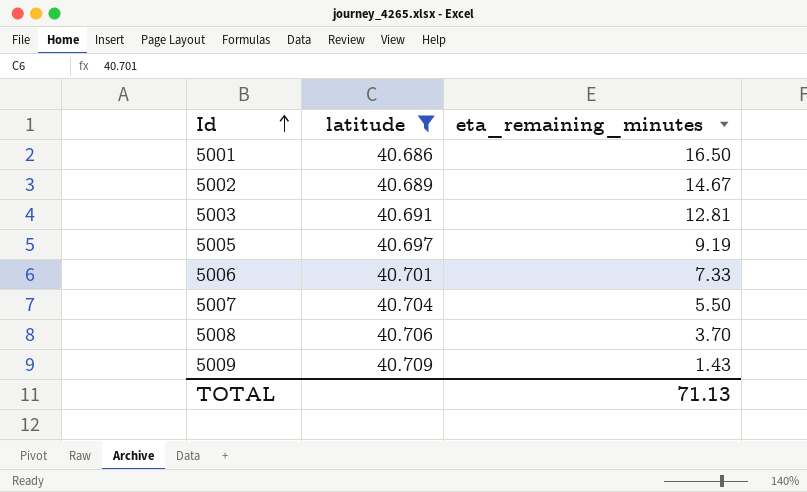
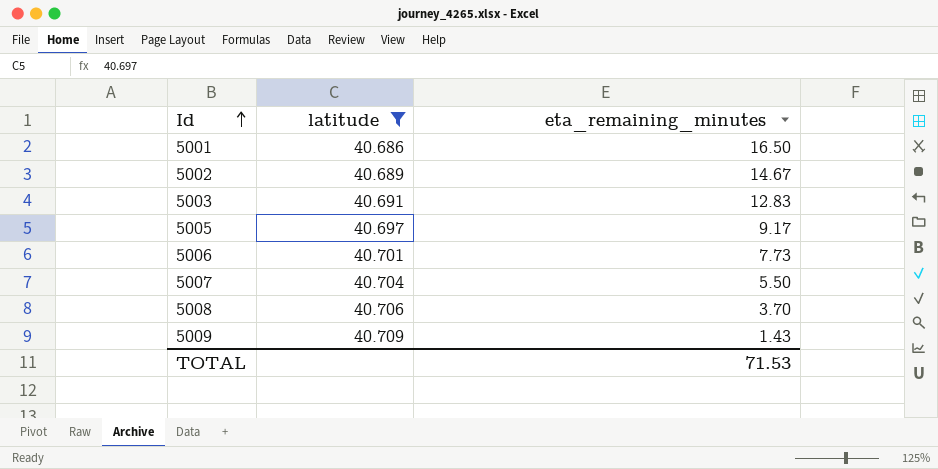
5003 | eta_remaining_minutes: 12.81 -> 12.83
5005 | eta_remaining_minutes: 9.19 -> 9.17
5006 | eta_remaining_minutes: 7.33 -> 7.73
TOTAL | eta_remaining_minutes: 71.13 -> 71.53

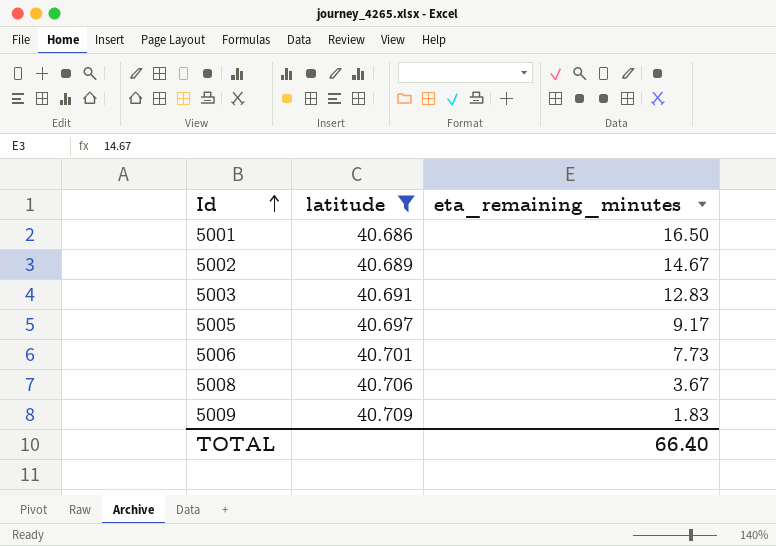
row 5007: 40.704 | 5.50 -> none
5008 | eta_remaining_minutes: 3.70 -> 3.67
5009 | eta_remaining_minutes: 1.43 -> 1.83
TOTAL | eta_remaining_minutes: 71.53 -> 66.40

